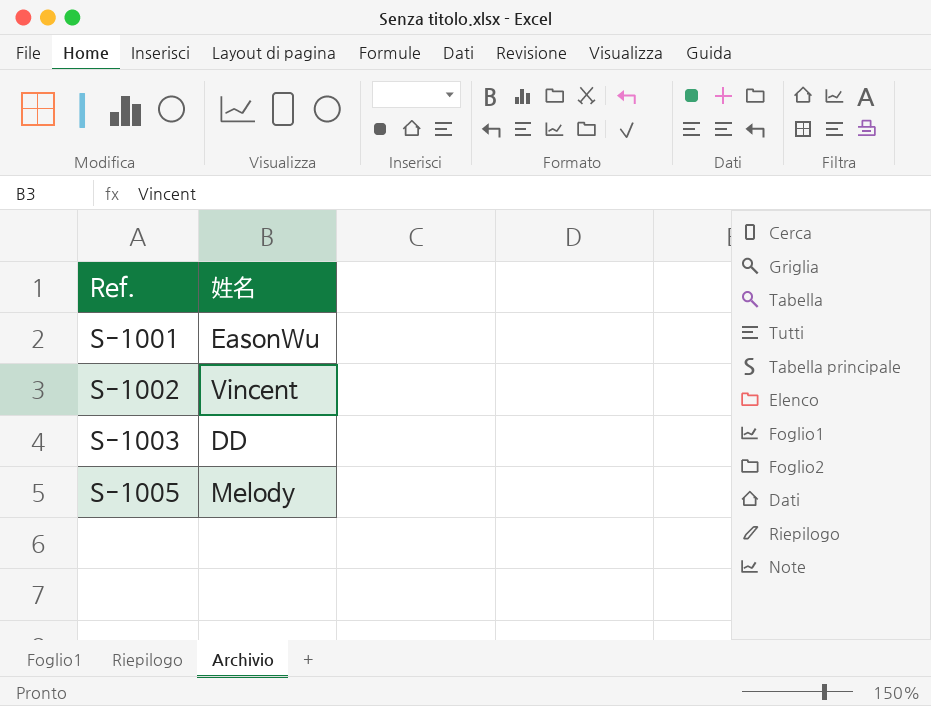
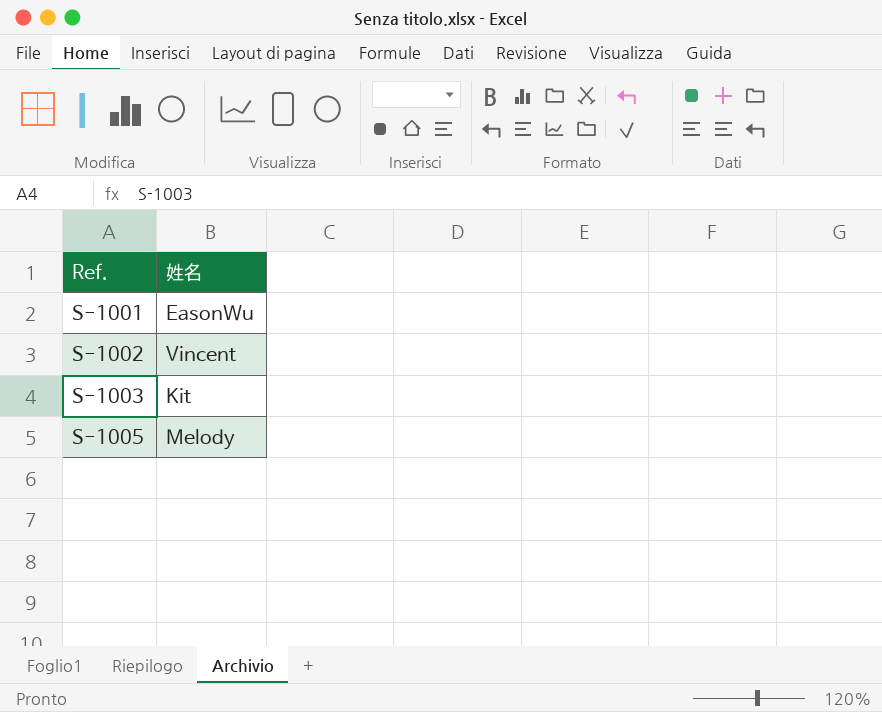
S-1003 | 姓名: DD -> Kit

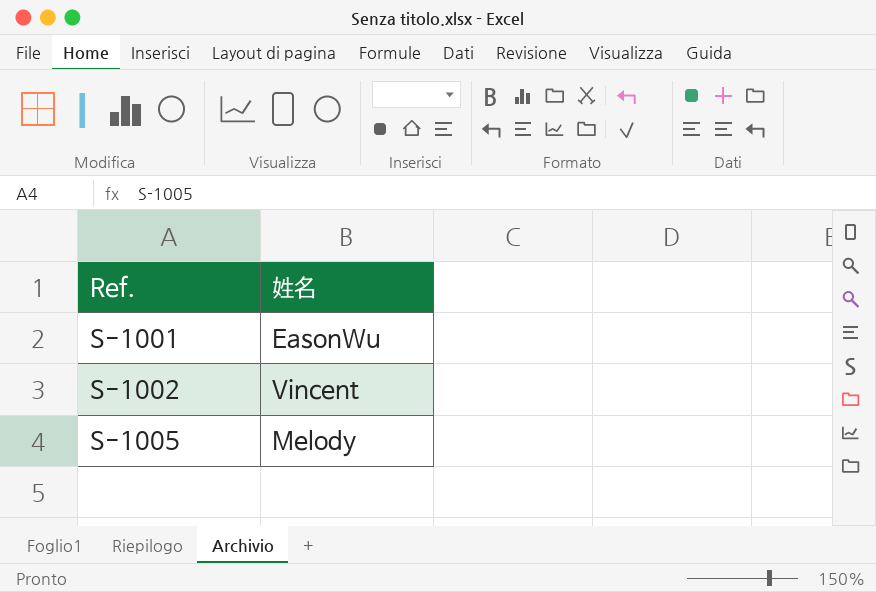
row S-1003: Kit -> none

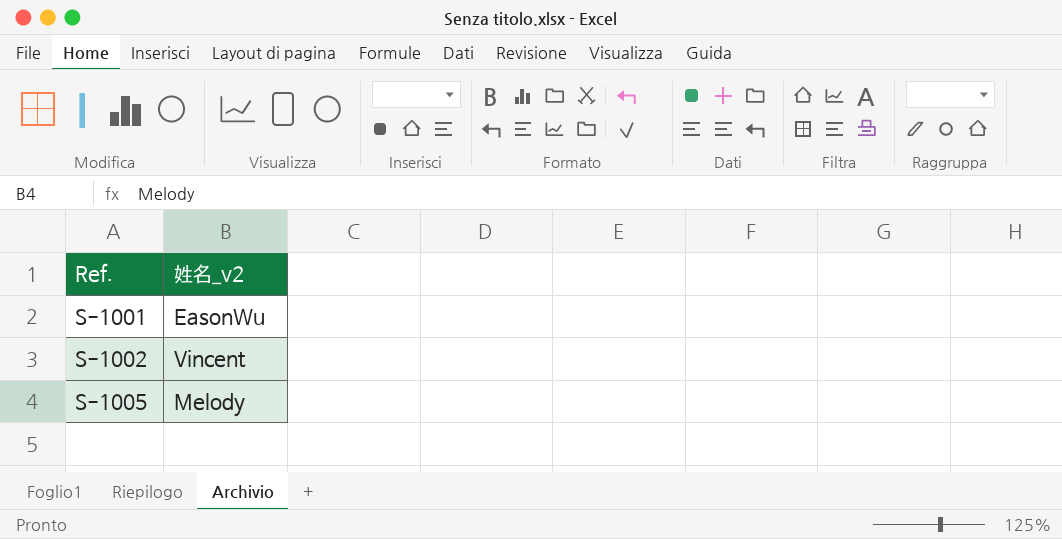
column name: 姓名 -> 姓名_v2

